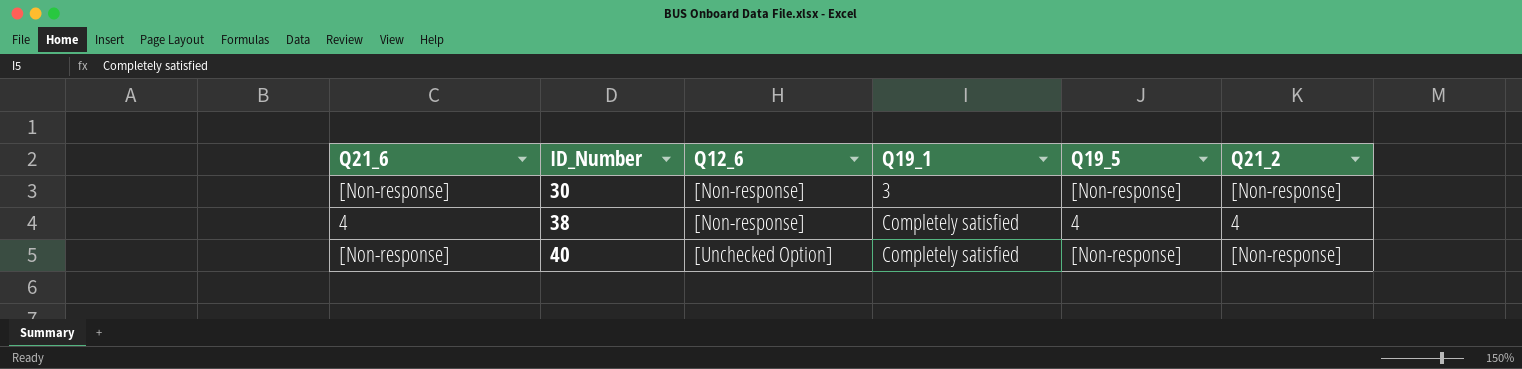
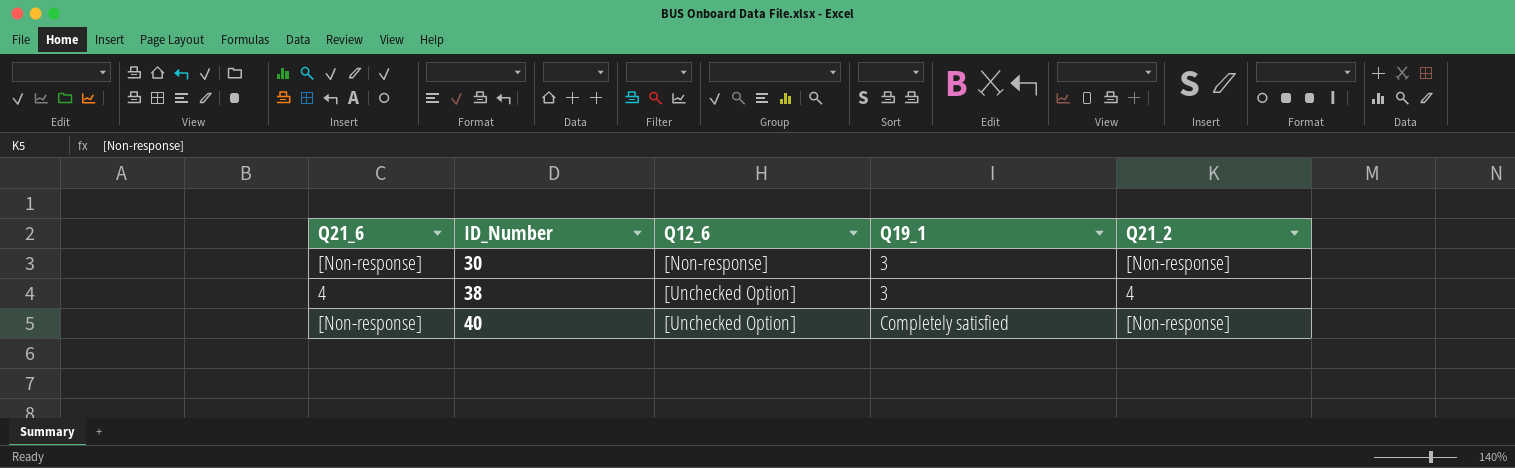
column Q19_5 | position: 5 -> none
38 | Q12_6: [Non-response] -> [Unchecked Option]
38 | Q19_1: Completely satisfied -> 3

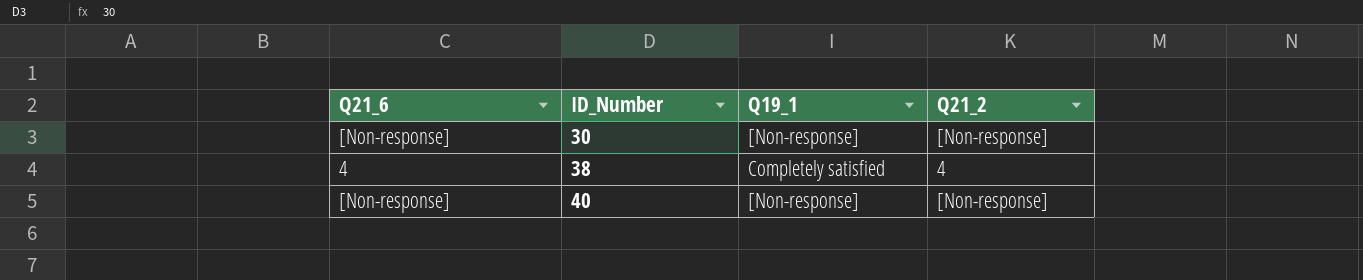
column Q12_6 | position: 3 -> none
30 | Q19_1: 3 -> [Non-response]
38 | Q19_1: 3 -> Completely satisfied
40 | Q19_1: Completely satisfied -> [Non-response]

